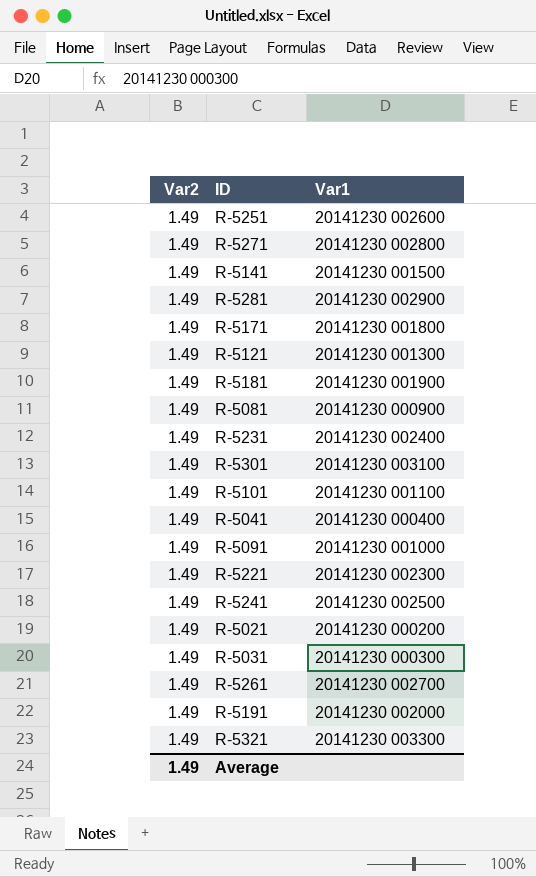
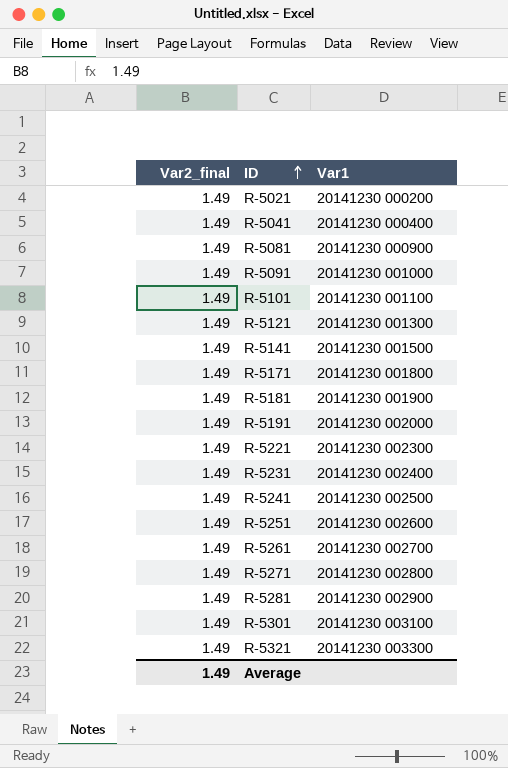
row order: none -> ID ascending
column name: Var2 -> Var2_final
row R-5031: 1.49 | 20141230 000300 -> none

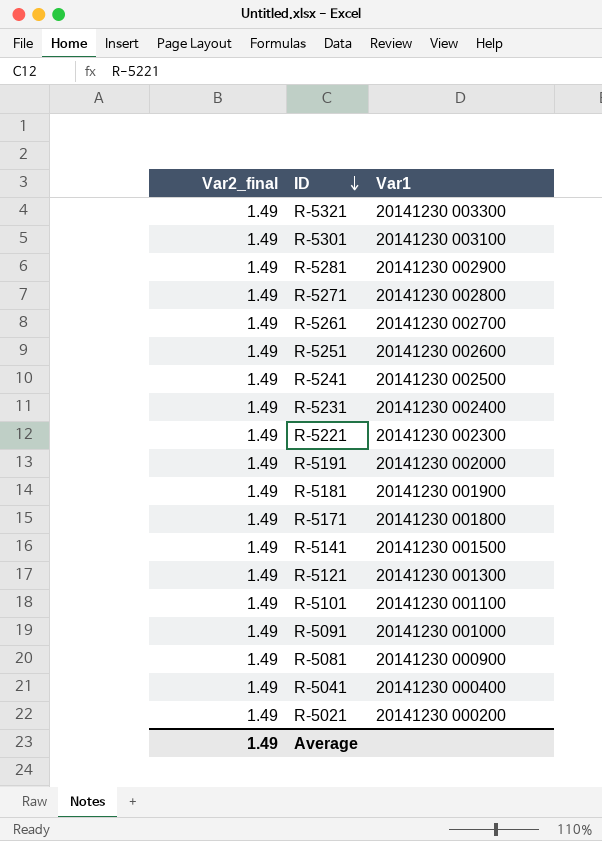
row order: ID ascending -> ID descending

